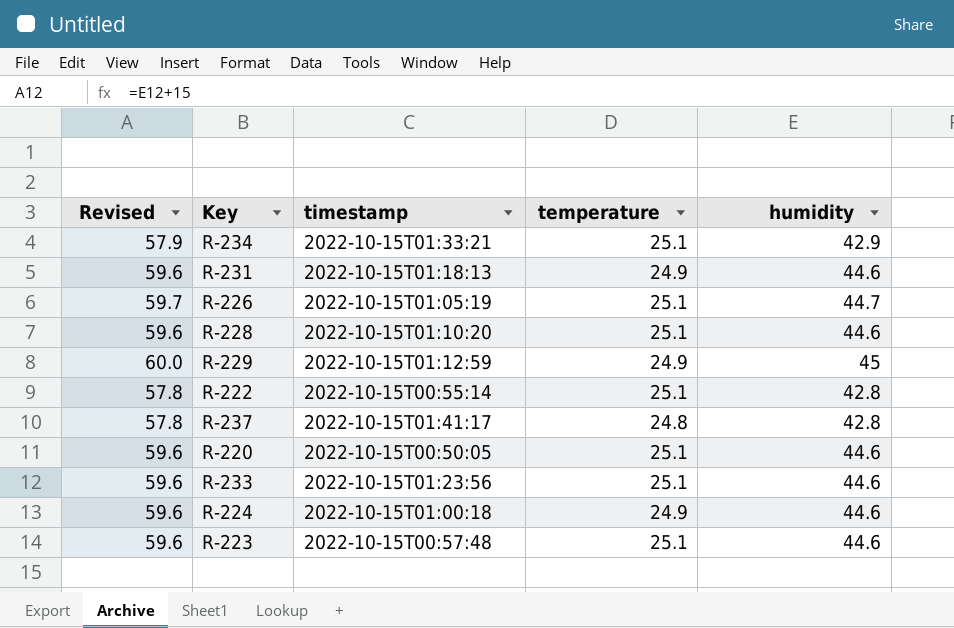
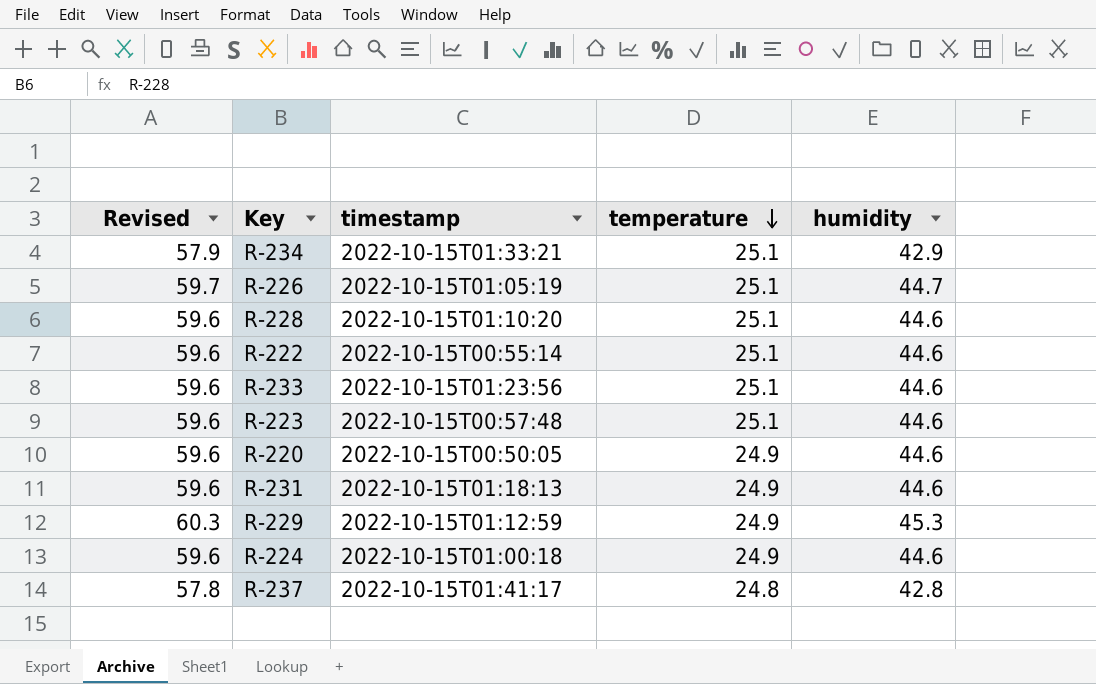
row order: none -> temperature descending
R-222 | Revised: 57.8 -> 59.6
R-222 | humidity: 42.8 -> 44.6
R-220 | temperature: 25.1 -> 24.9
R-229 | Revised: 60.0 -> 60.3
R-229 | humidity: 45 -> 45.3

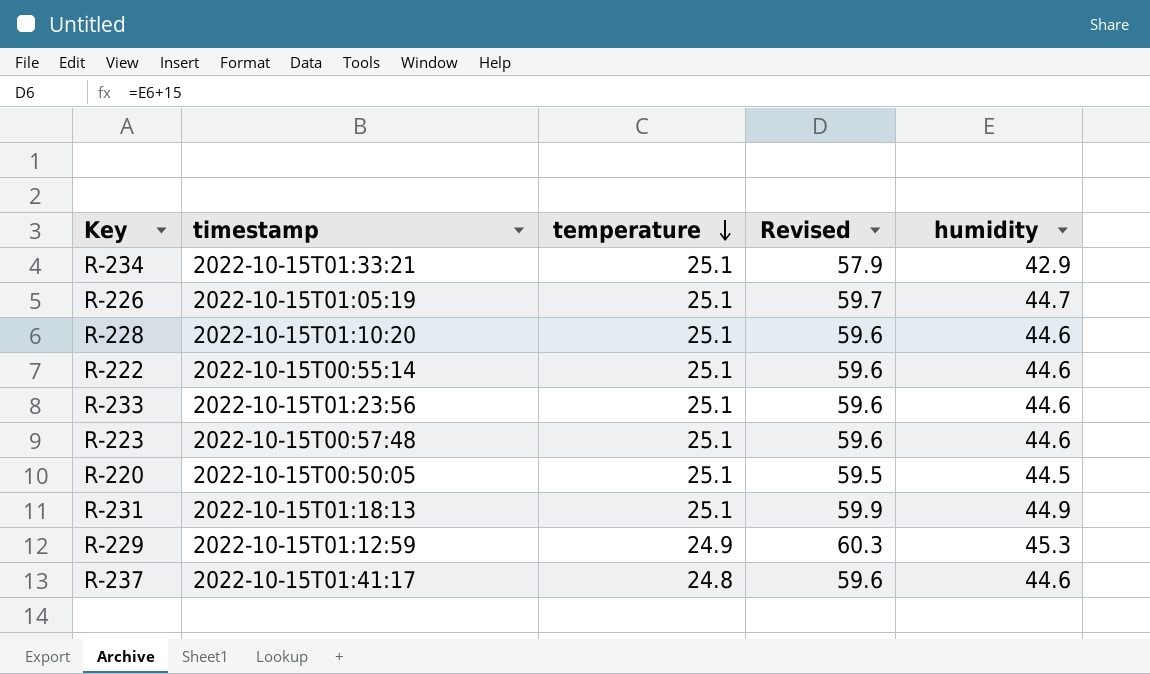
column Revised | position: 1 -> 4
row R-224: 59.6 | 2022-10-15T01:00:18 | 24.9 | 44.6 -> none
R-220 | temperature: 24.9 -> 25.1
R-220 | Revised: 59.6 -> 59.5
R-220 | humidity: 44.6 -> 44.5
R-231 | temperature: 24.9 -> 25.1
R-231 | Revised: 59.6 -> 59.9
R-231 | humidity: 44.6 -> 44.9
R-237 | Revised: 57.8 -> 59.6
R-237 | humidity: 42.8 -> 44.6

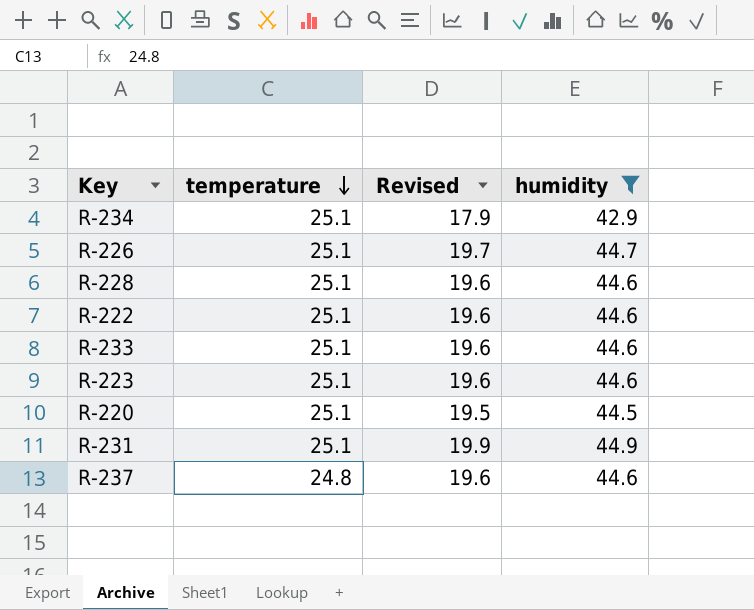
filter: none -> humidity != 45.3
column timestamp | position: 2 -> none
column Revised | formula: [humidity] + 15 -> [humidity] - 25

